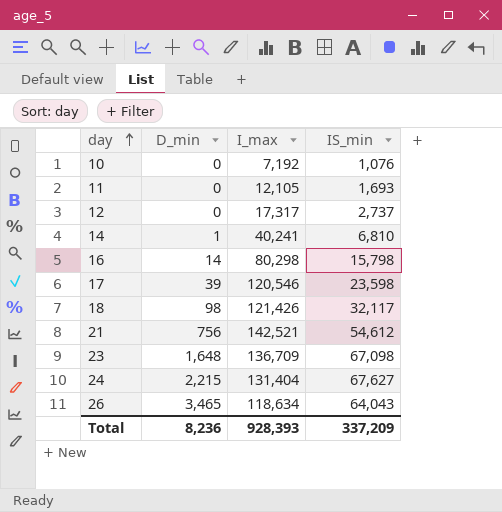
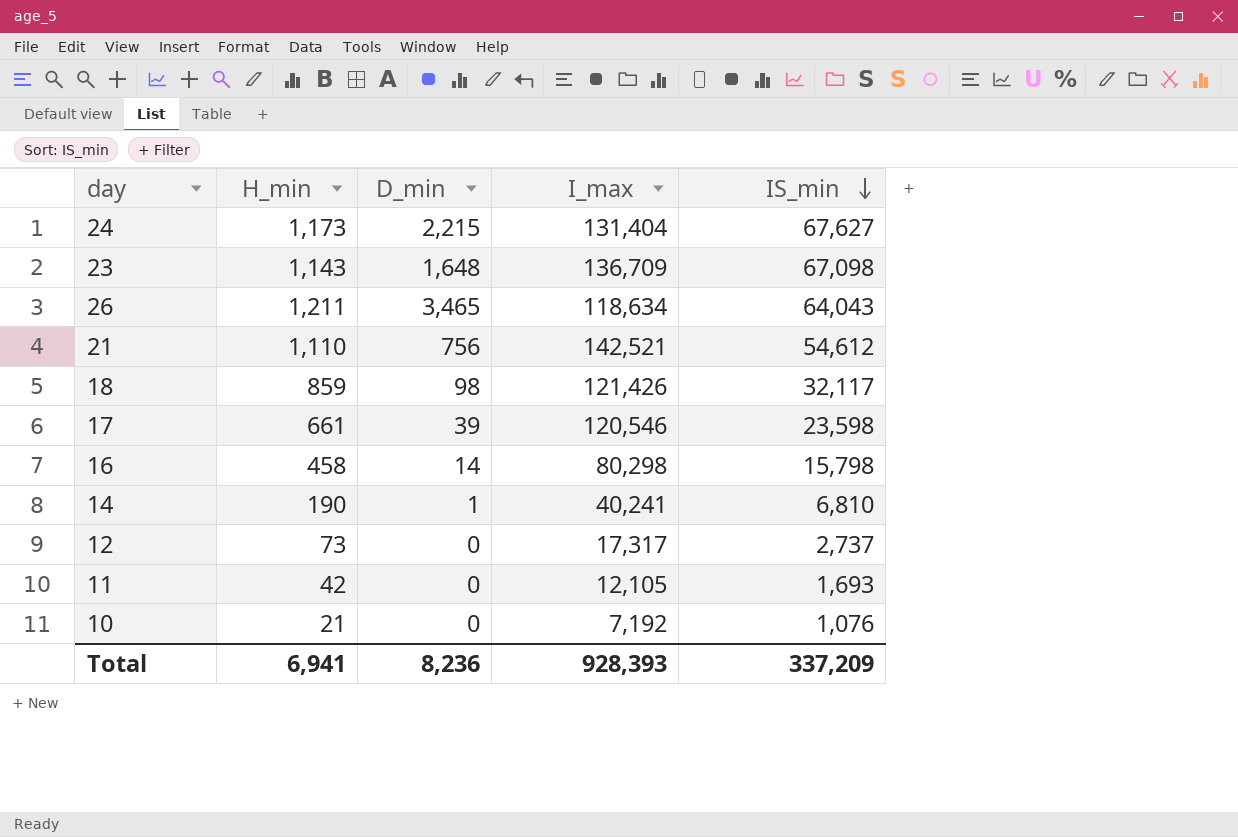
row order: day ascending -> IS_min descending
column H_min | position: none -> 2

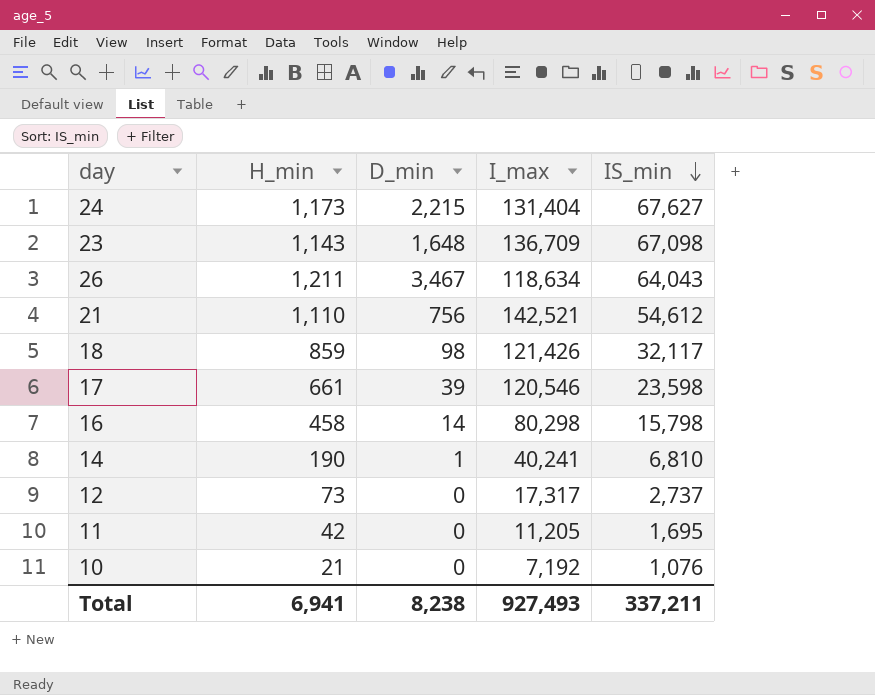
26 | D_min: 3,465 -> 3,467
11 | I_max: 12,105 -> 11,205
11 | IS_min: 1,693 -> 1,695
Total | D_min: 8,236 -> 8,238
Total | I_max: 928,393 -> 927,493
Total | IS_min: 337,209 -> 337,211

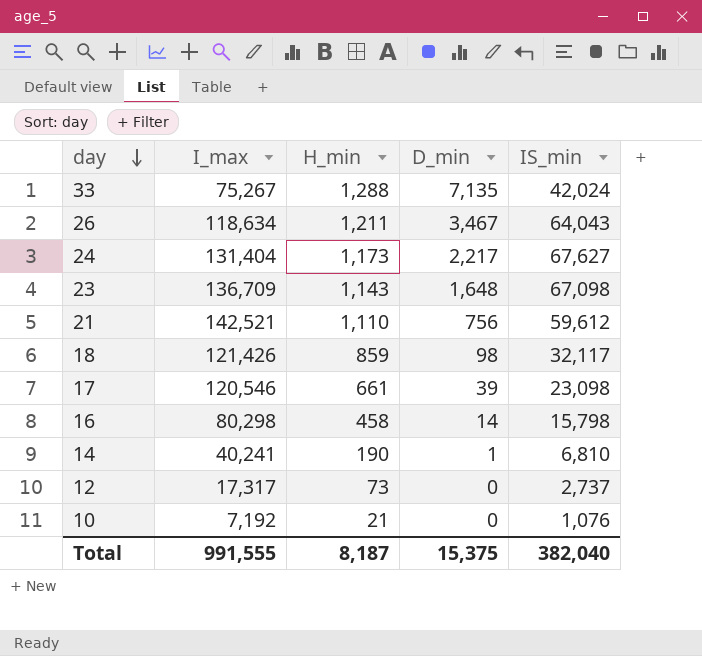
row order: IS_min descending -> day descending
column I_max | position: 4 -> 2
row 11: 42 | 0 | 11,205 | 1,695 -> none
row 33: none -> 75,267 | 1,288 | 7,135 | 42,024
24 | D_min: 2,215 -> 2,217
21 | IS_min: 54,612 -> 59,612
17 | IS_min: 23,598 -> 23,098
Total | I_max: 927,493 -> 991,555
Total | H_min: 6,941 -> 8,187
Total | D_min: 8,238 -> 15,375
Total | IS_min: 337,211 -> 382,040

